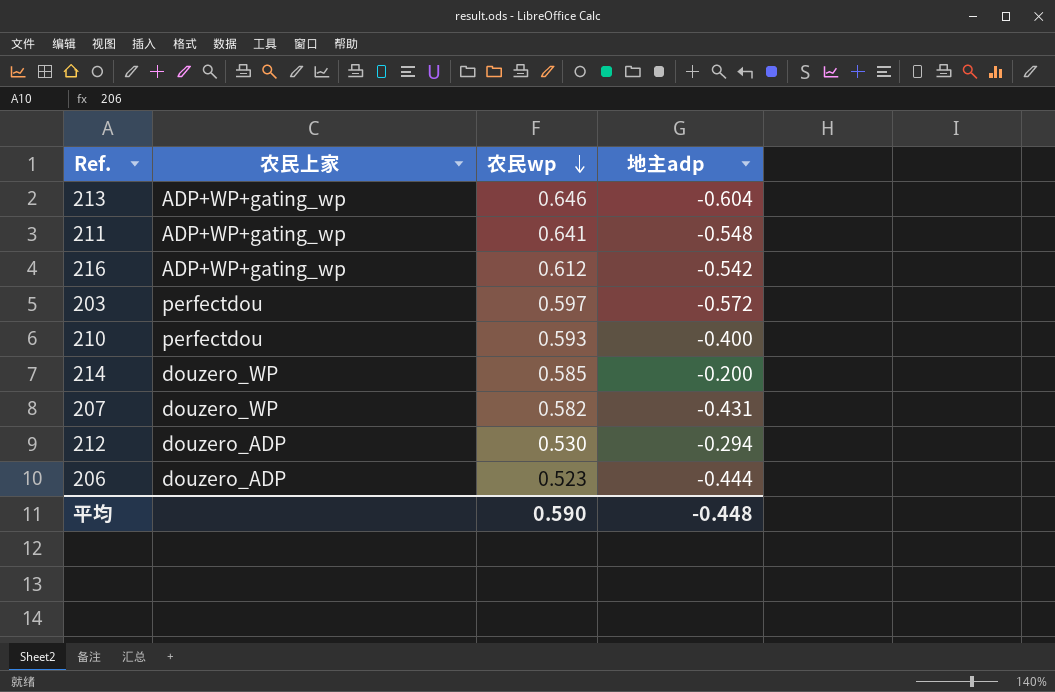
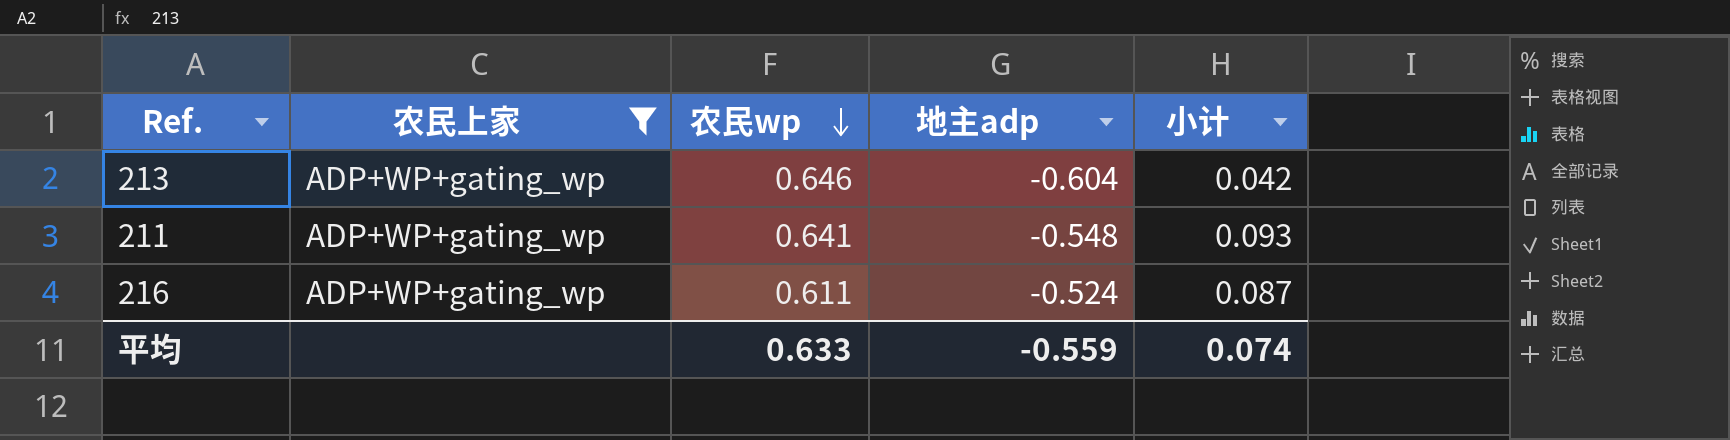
filter: none -> 农民上家 = ADP+WP+gating_wp
column 小计 | formula: none -> [农民wp] + [地主adp]
216 | 农民wp: 0.612 -> 0.611
216 | 地主adp: -0.542 -> -0.524
平均 | 农民wp: 0.590 -> 0.633
平均 | 地主adp: -0.448 -> -0.559

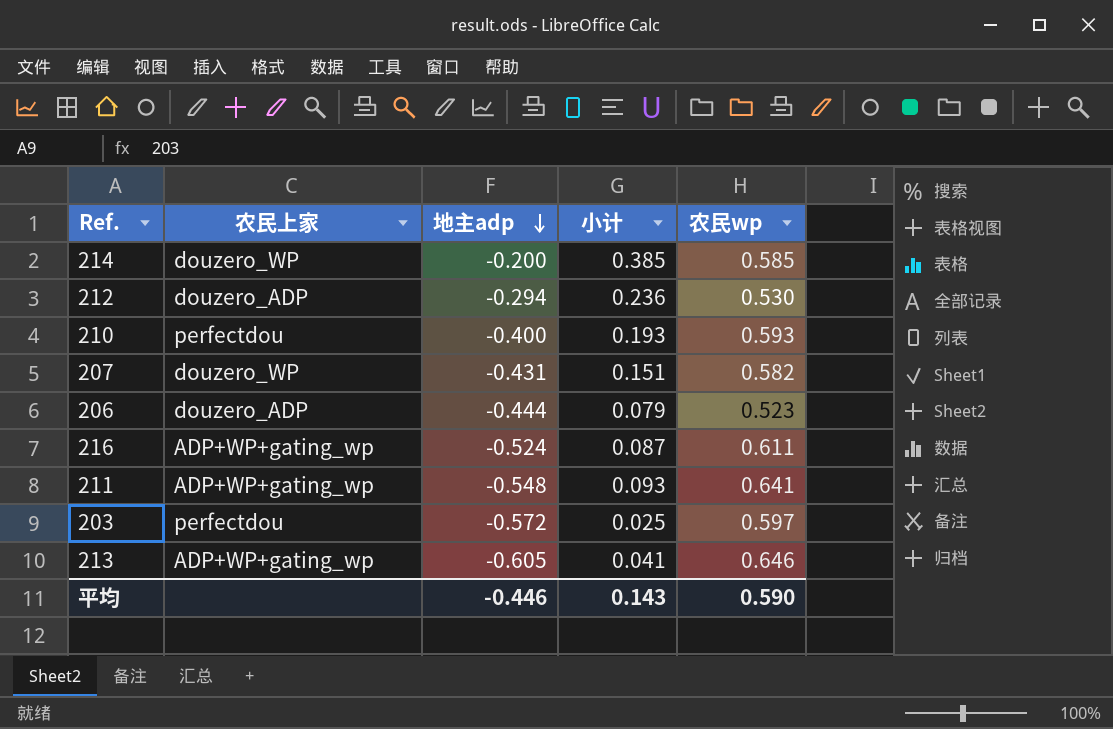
filter: 农民上家 = ADP+WP+gating_wp -> none
row order: 农民wp descending -> 地主adp descending
column 农民wp | position: 3 -> 5
213 | 地主adp: -0.604 -> -0.605
213 | 小计: 0.042 -> 0.041
平均 | 地主adp: -0.559 -> -0.446
平均 | 小计: 0.074 -> 0.143
平均 | 农民wp: 0.633 -> 0.590

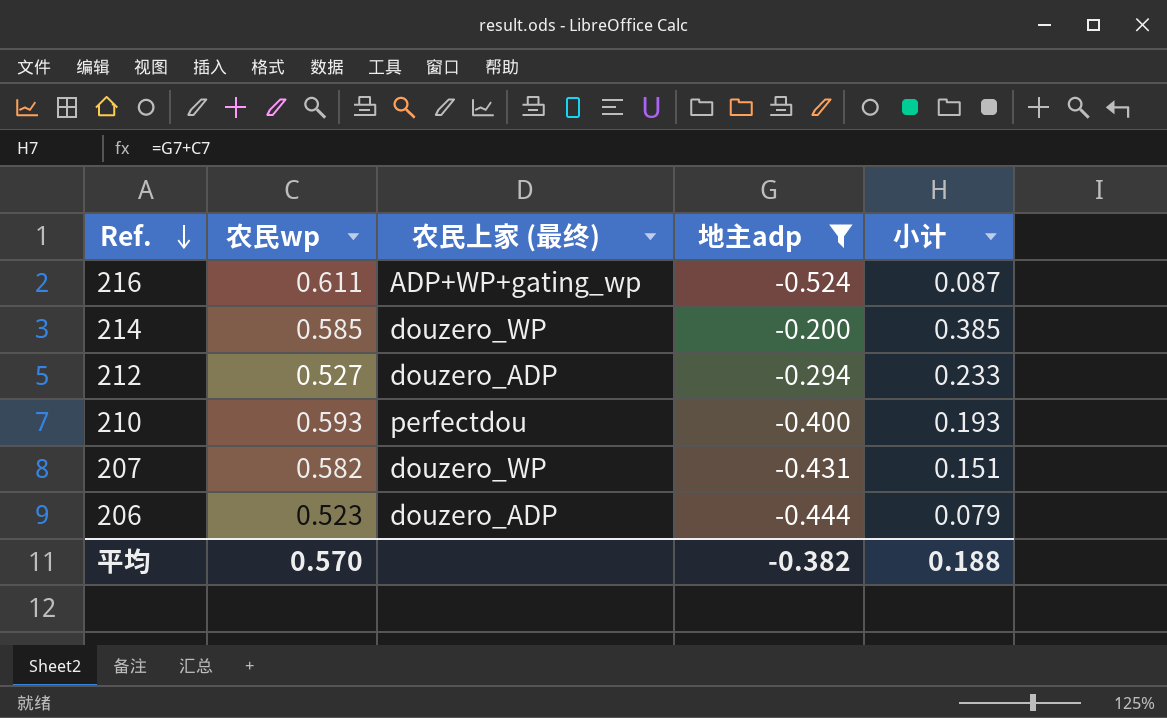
filter: none -> 地主adp >= -0.524
row order: 地主adp descending -> Ref. descending
column 农民wp | position: 5 -> 2
column name: 农民上家 -> 农民上家 (最终)
212 | 农民wp: 0.530 -> 0.527
212 | 小计: 0.236 -> 0.233
平均 | 农民wp: 0.590 -> 0.570
平均 | 地主adp: -0.446 -> -0.382
平均 | 小计: 0.143 -> 0.188

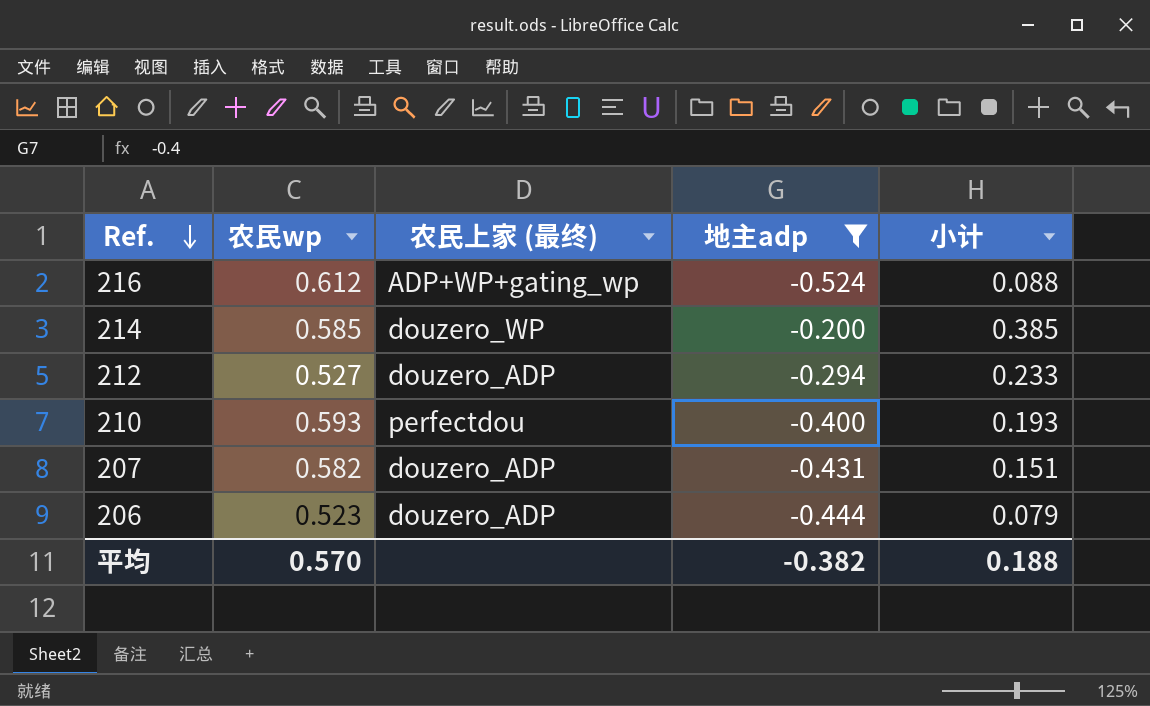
216 | 农民wp: 0.611 -> 0.612
216 | 小计: 0.087 -> 0.088
207 | 农民上家 (最终): douzero_WP -> douzero_ADP

